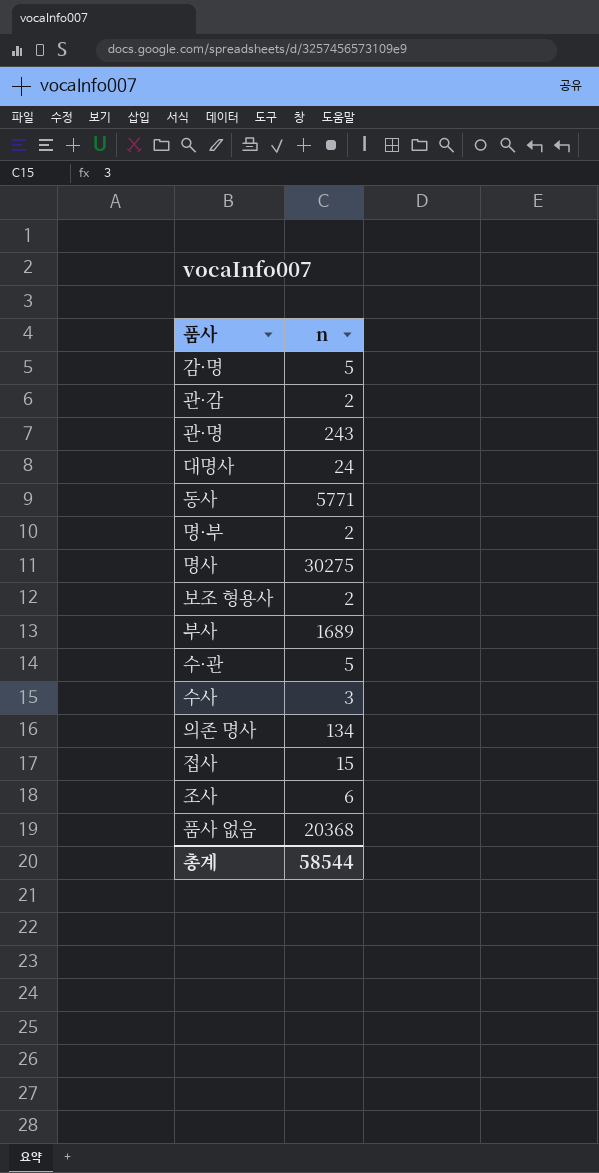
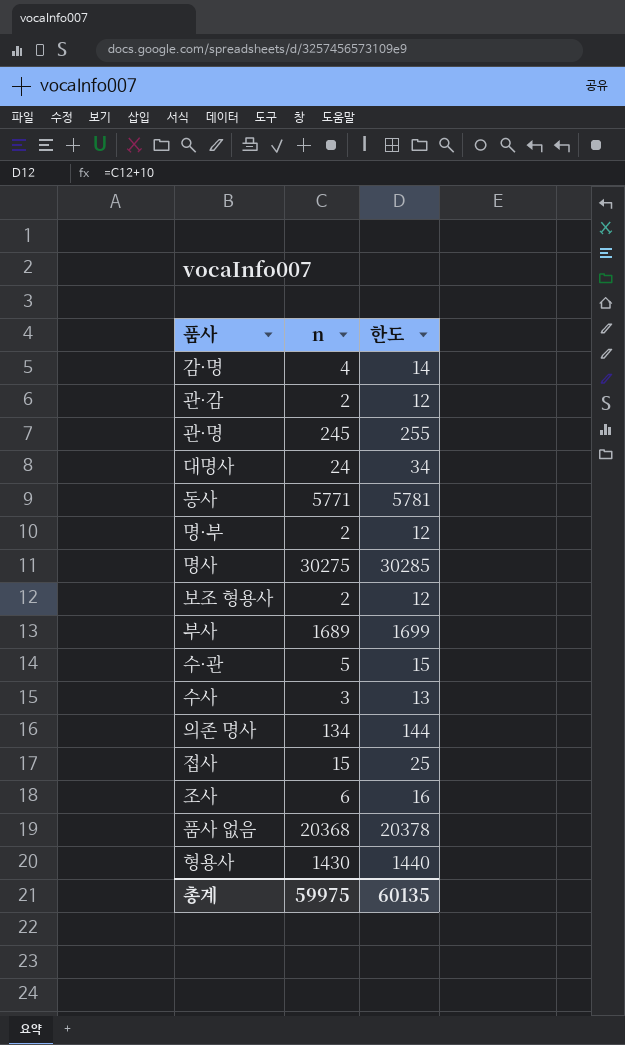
column 한도 | formula: none -> [n] + 10
감·명 | n: 5 -> 4
관·명 | n: 243 -> 245
row 형용사: none -> 1430 | 1440
총계 | n: 58544 -> 59975

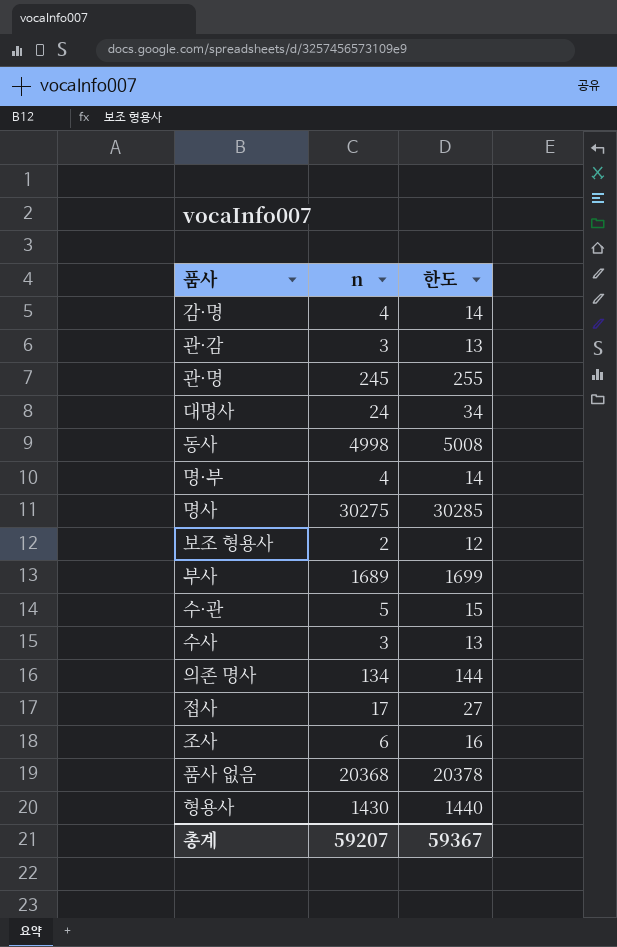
관·감 | n: 2 -> 3
관·감 | 한도: 12 -> 13
동사 | n: 5771 -> 4998
동사 | 한도: 5781 -> 5008
명·부 | n: 2 -> 4
명·부 | 한도: 12 -> 14
접사 | n: 15 -> 17
접사 | 한도: 25 -> 27
총계 | n: 59975 -> 59207
총계 | 한도: 60135 -> 59367

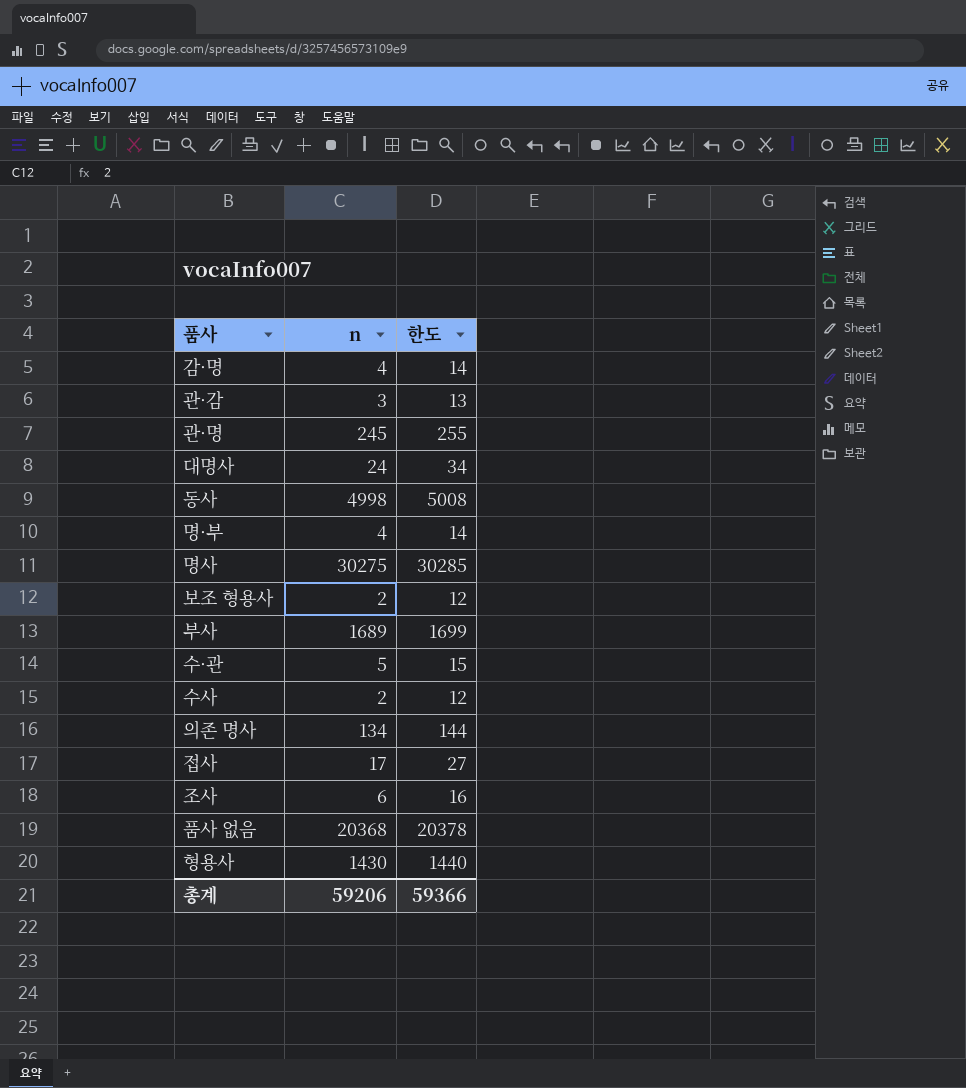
수사 | n: 3 -> 2
수사 | 한도: 13 -> 12
총계 | n: 59207 -> 59206
총계 | 한도: 59367 -> 59366

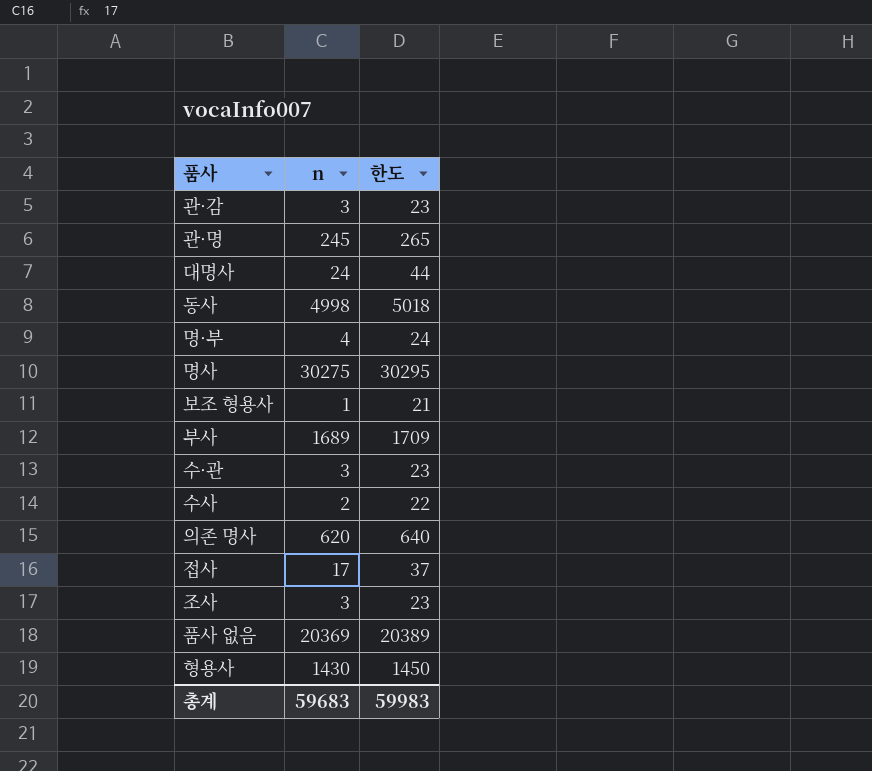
column 한도 | formula: [n] + 10 -> [n] + 20
row 감·명: 4 | 14 -> none
보조 형용사 | n: 2 -> 1
수·관 | n: 5 -> 3
의존 명사 | n: 134 -> 620
조사 | n: 6 -> 3
품사 없음 | n: 20368 -> 20369
총계 | n: 59206 -> 59683
총계 | 한도: 59366 -> 59983

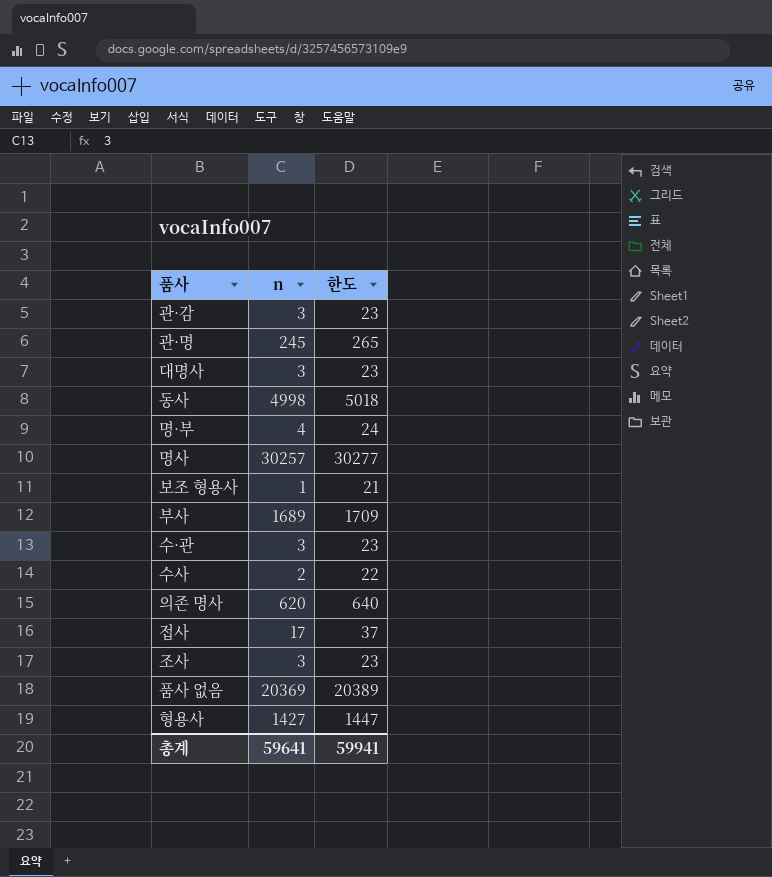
대명사 | n: 24 -> 3
대명사 | 한도: 44 -> 23
명사 | n: 30275 -> 30257
명사 | 한도: 30295 -> 30277
형용사 | n: 1430 -> 1427
형용사 | 한도: 1450 -> 1447
총계 | n: 59683 -> 59641
총계 | 한도: 59983 -> 59941

